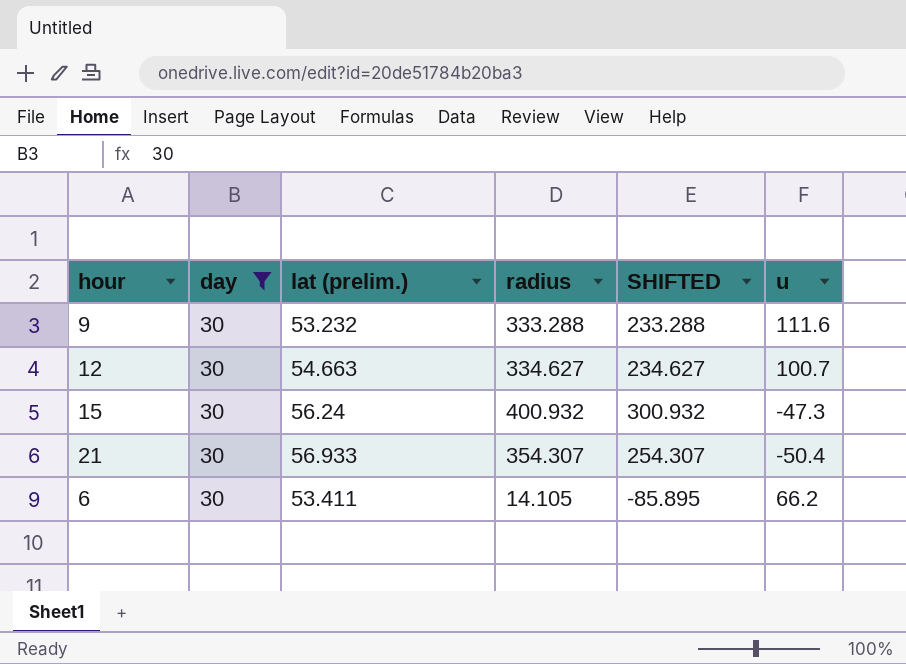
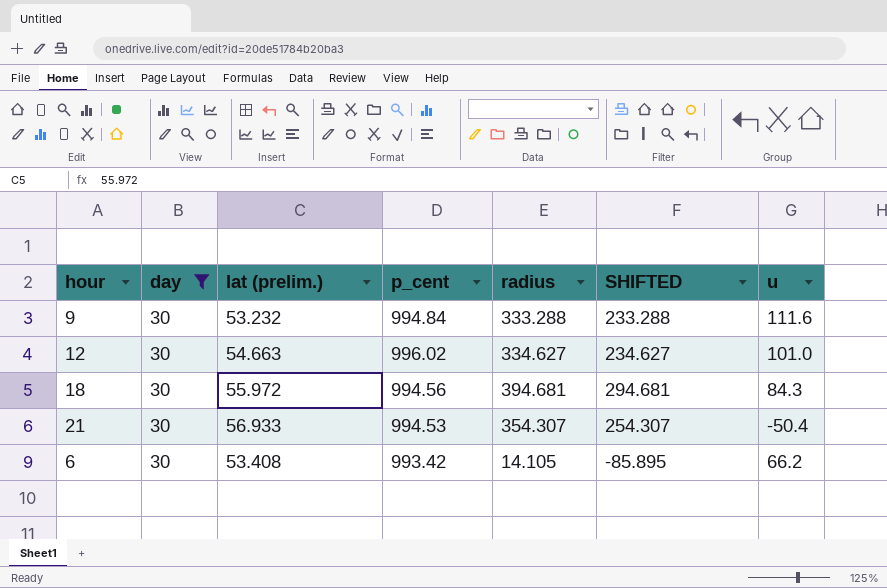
column p_cent | position: none -> 4
row 15: 30 | 56.24 | 400.932 | 300.932 | -47.3 -> none
12 | u: 100.7 -> 101.0
row 18: none -> 30 | 55.972 | 994.56 | 394.681 | 294.681 | 84.3
6 | lat (prelim.): 53.411 -> 53.408

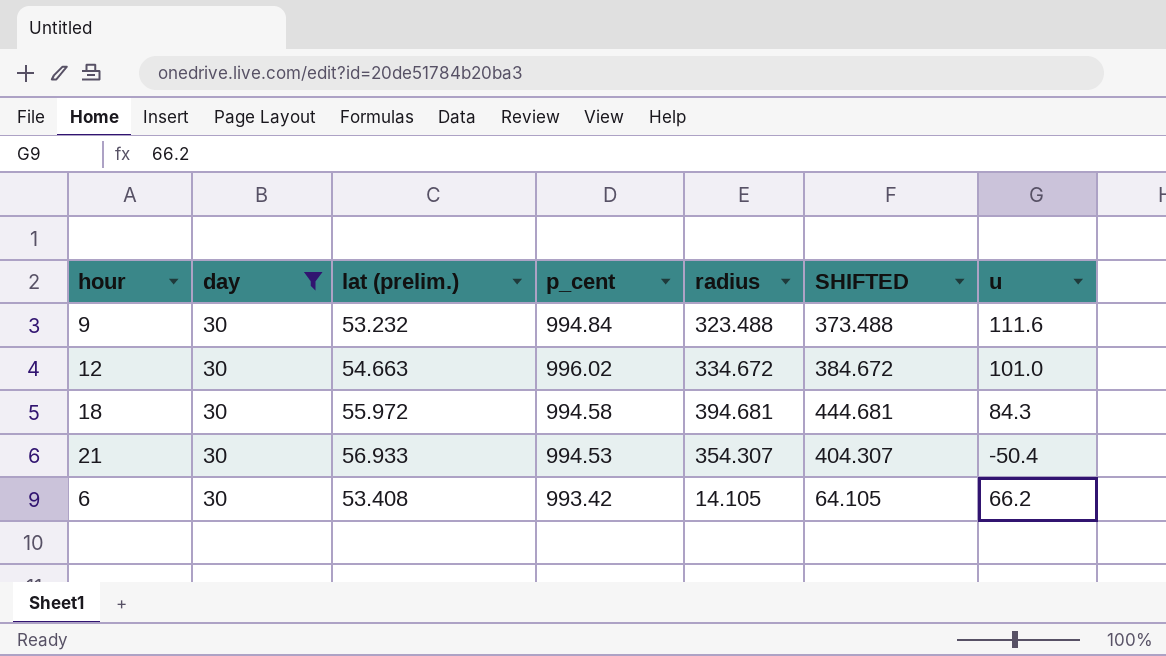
column SHIFTED | formula: [radius] - 100 -> [radius] + 50
9 | radius: 333.288 -> 323.488
12 | radius: 334.627 -> 334.672
18 | p_cent: 994.56 -> 994.58

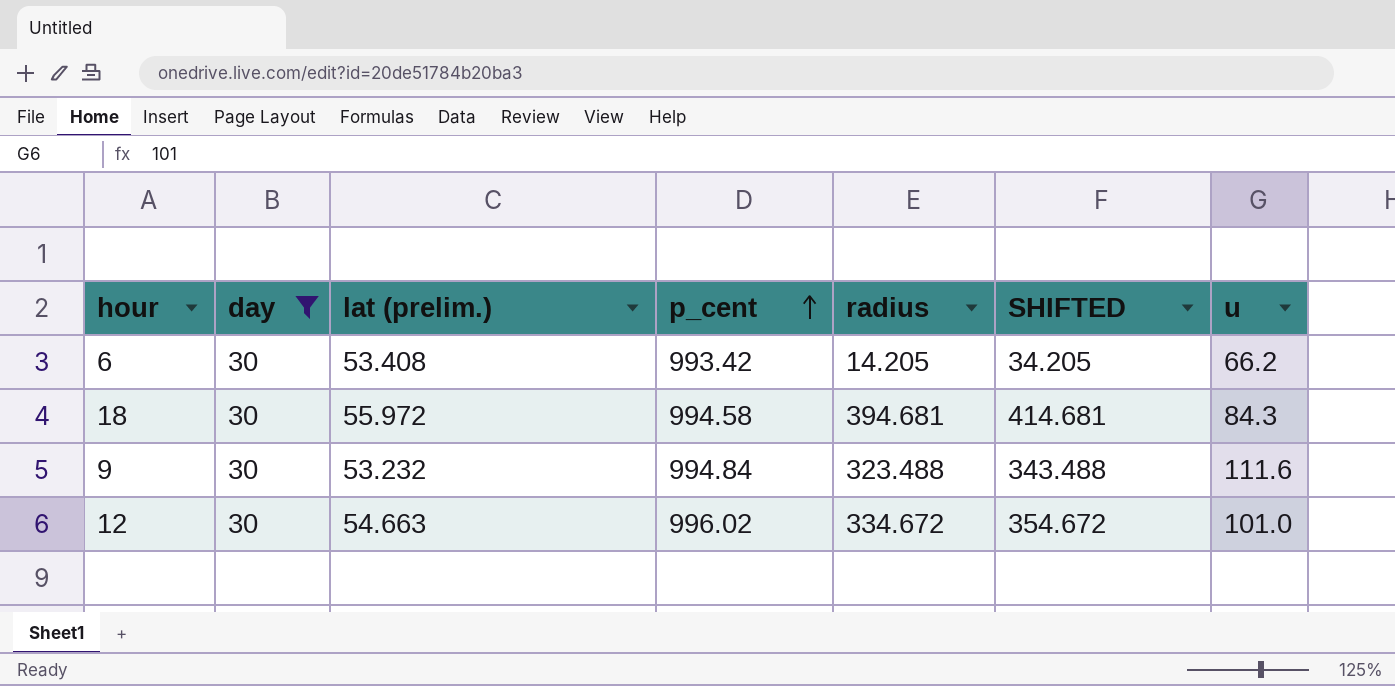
row order: none -> p_cent ascending
column SHIFTED | formula: [radius] + 50 -> [radius] + 20
row 21: 30 | 56.933 | 994.53 | 354.307 | 404.307 | -50.4 -> none
6 | radius: 14.105 -> 14.205

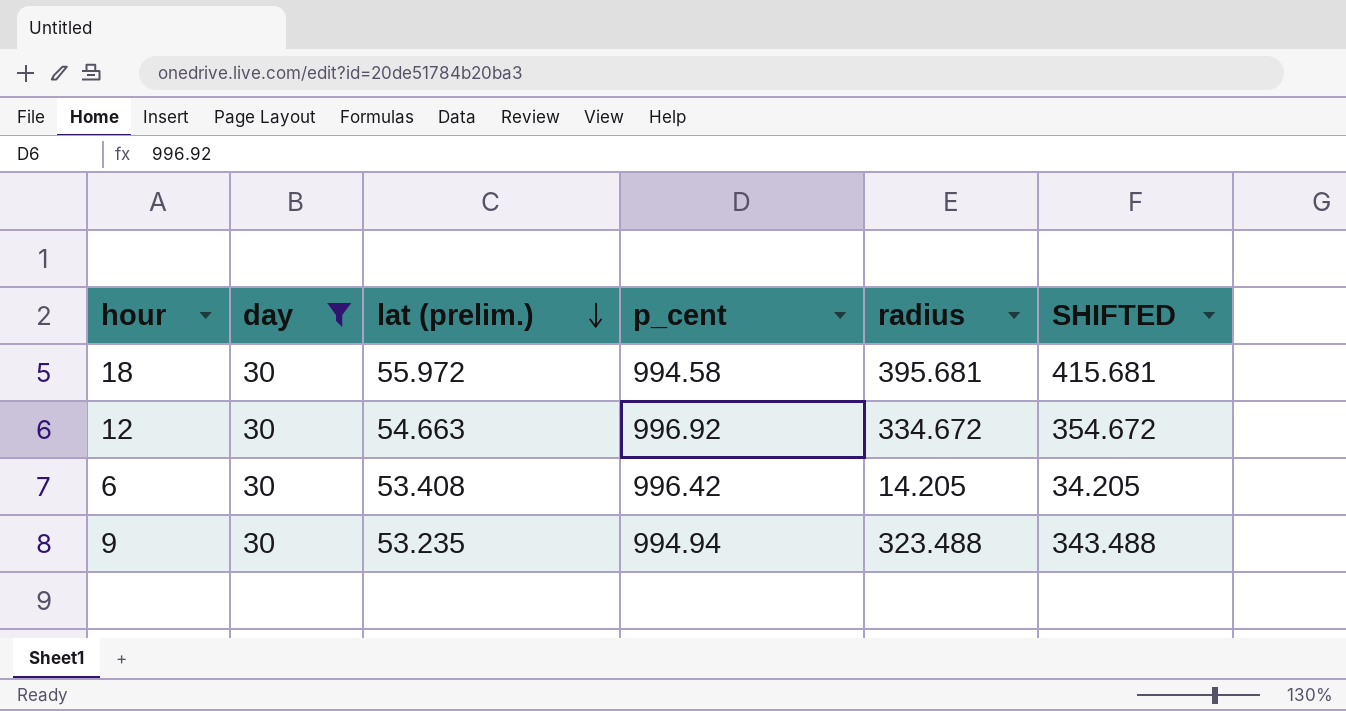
row order: p_cent ascending -> lat (prelim.) descending
column u | position: 7 -> none
18 | radius: 394.681 -> 395.681
18 | SHIFTED: 414.681 -> 415.681
12 | p_cent: 996.02 -> 996.92
6 | p_cent: 993.42 -> 996.42
9 | lat (prelim.): 53.232 -> 53.235
9 | p_cent: 994.84 -> 994.94

